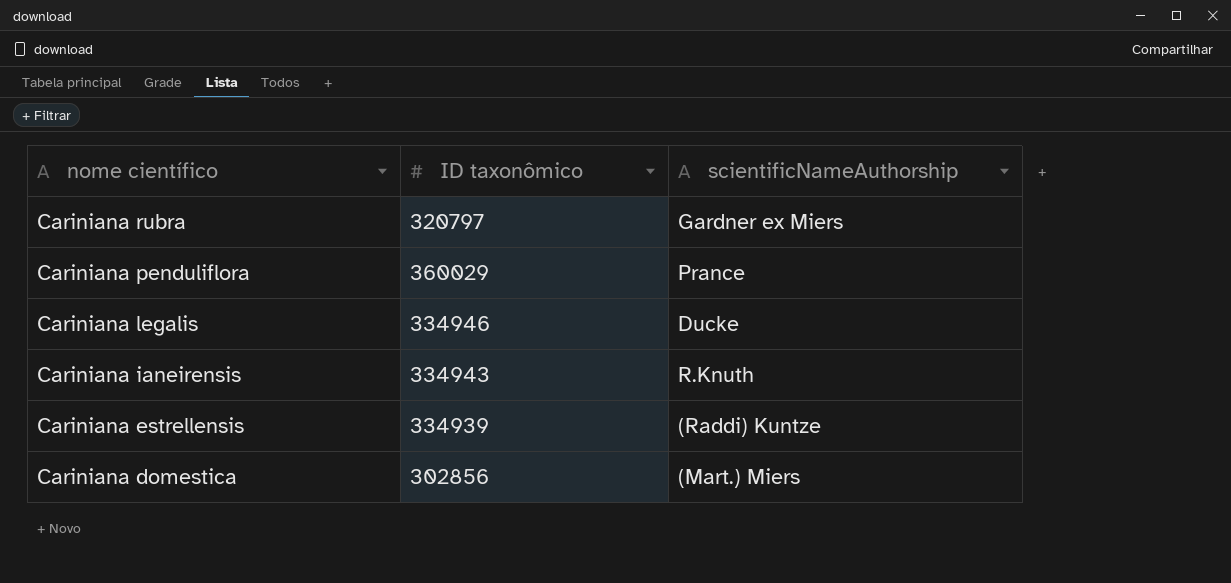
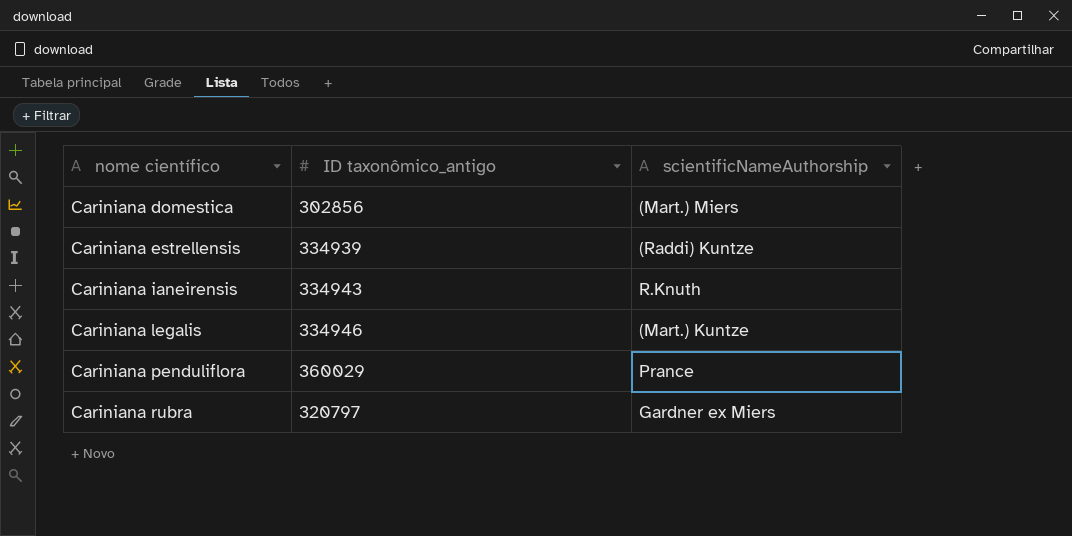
row order: nome científico descending -> nome científico ascending
column name: ID taxonômico -> ID taxonômico_antigo
Cariniana legalis | scientificNameAuthorship: Ducke -> (Mart.) Kuntze

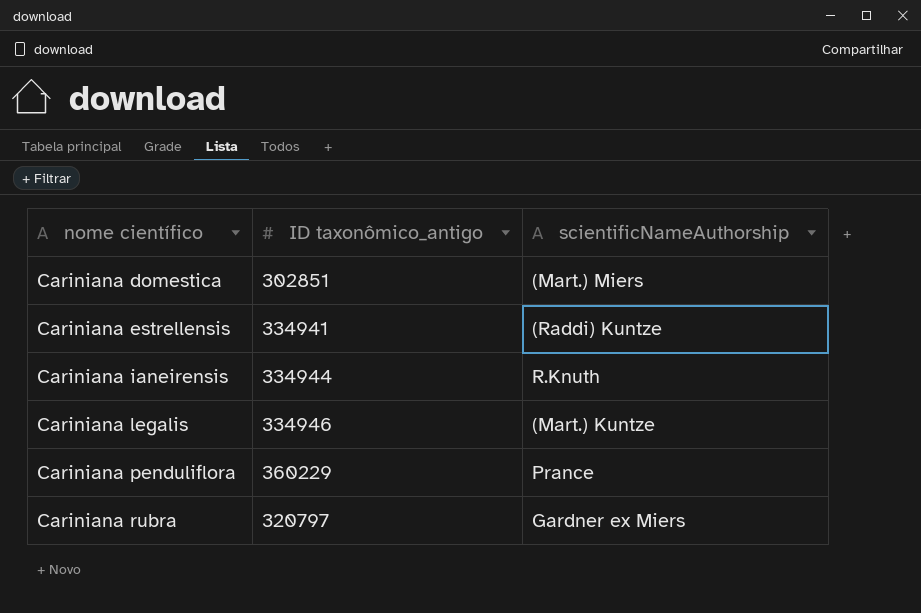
Cariniana domestica | ID taxonômico_antigo: 302856 -> 302851
Cariniana estrellensis | ID taxonômico_antigo: 334939 -> 334941
Cariniana ianeirensis | ID taxonômico_antigo: 334943 -> 334944
Cariniana penduliflora | ID taxonômico_antigo: 360029 -> 360229

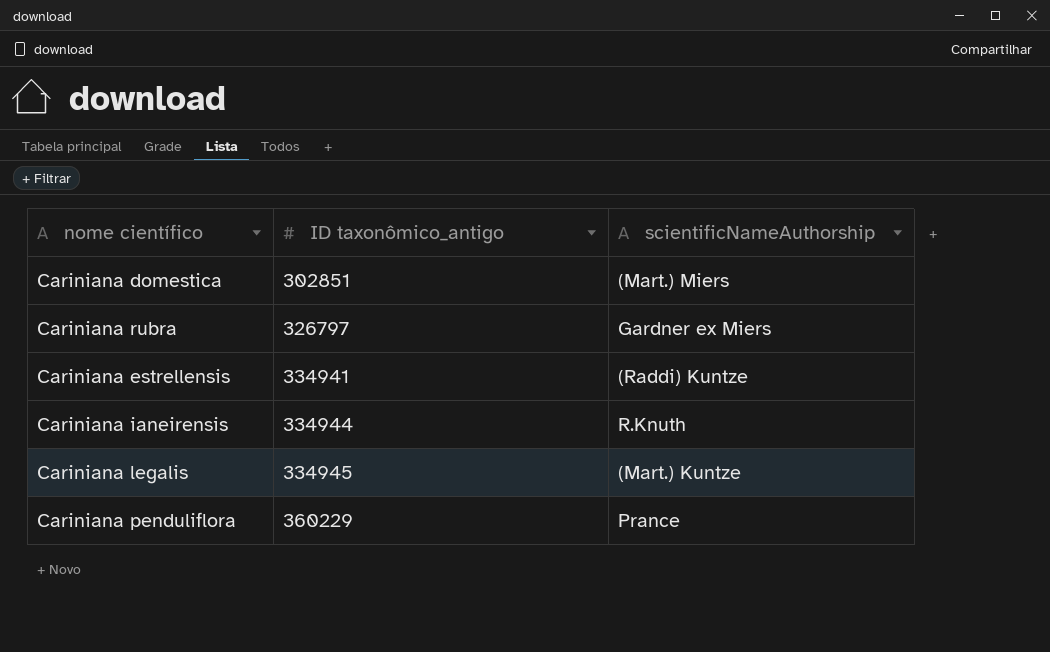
row order: nome científico ascending -> ID taxonômico_antigo ascending
Cariniana rubra | ID taxonômico_antigo: 320797 -> 326797
Cariniana legalis | ID taxonômico_antigo: 334946 -> 334945

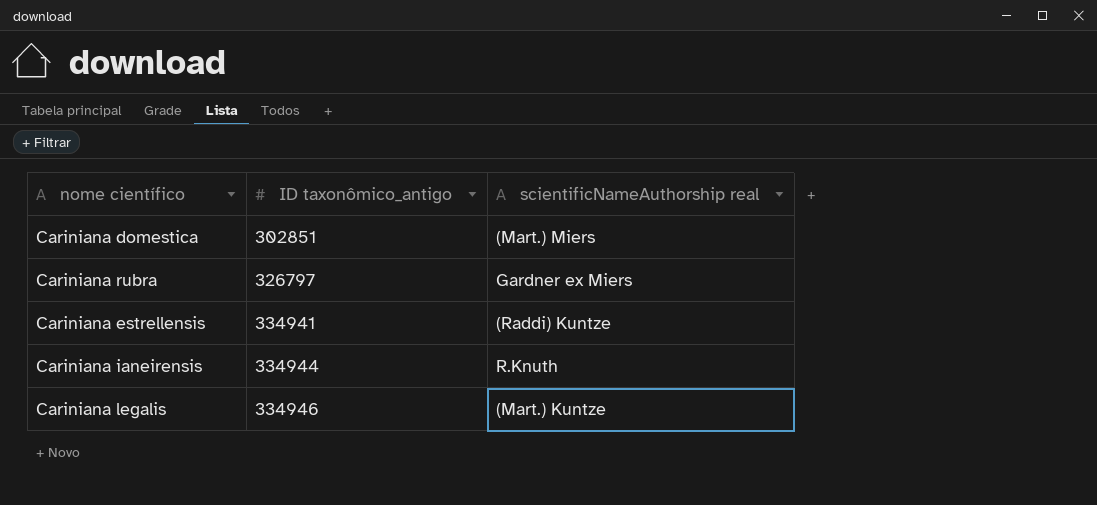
column name: scientificNameAuthorship -> scientificNameAuthorship real
row Cariniana penduliflora: 360229 | Prance -> none
Cariniana legalis | ID taxonômico_antigo: 334945 -> 334946

